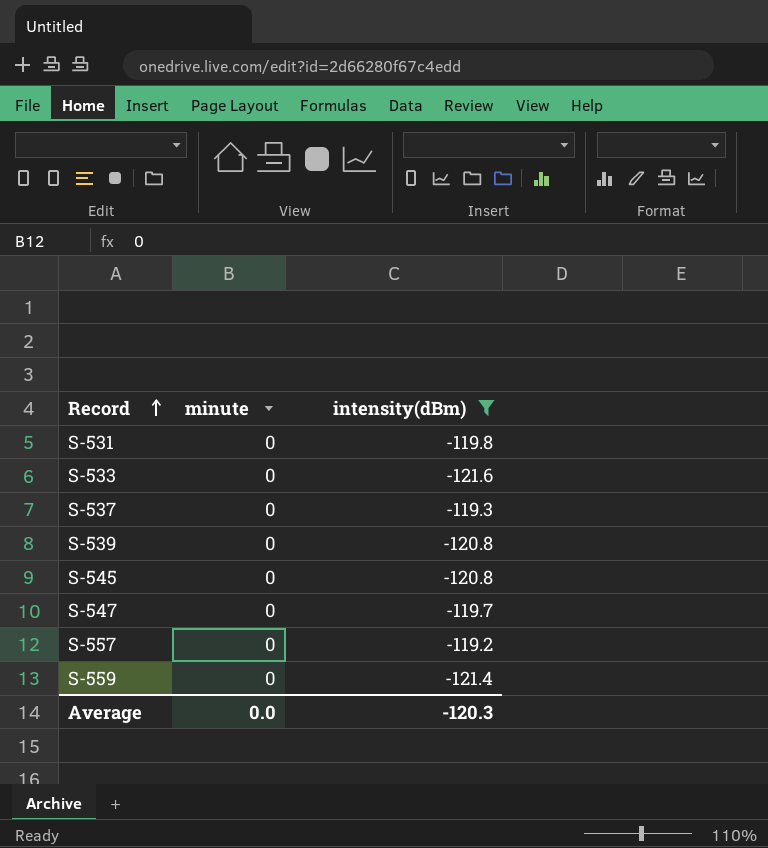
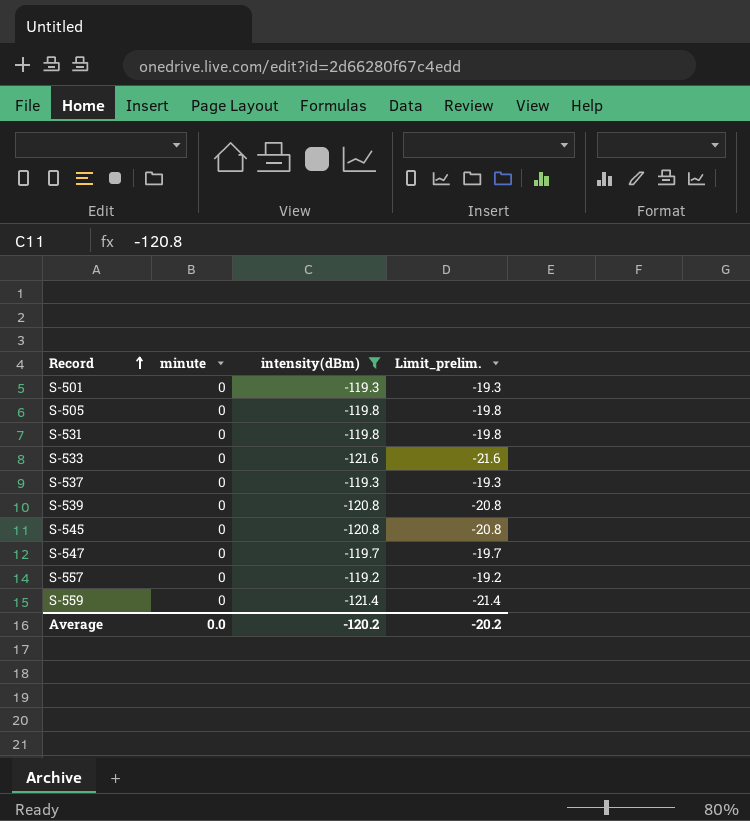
column Limit_prelim. | formula: none -> [intensity(dBm)] + 100
row S-501: none -> 0 | -119.3 | -19.3
row S-505: none -> 0 | -119.8 | -19.8
Average | intensity(dBm): -120.3 -> -120.2

